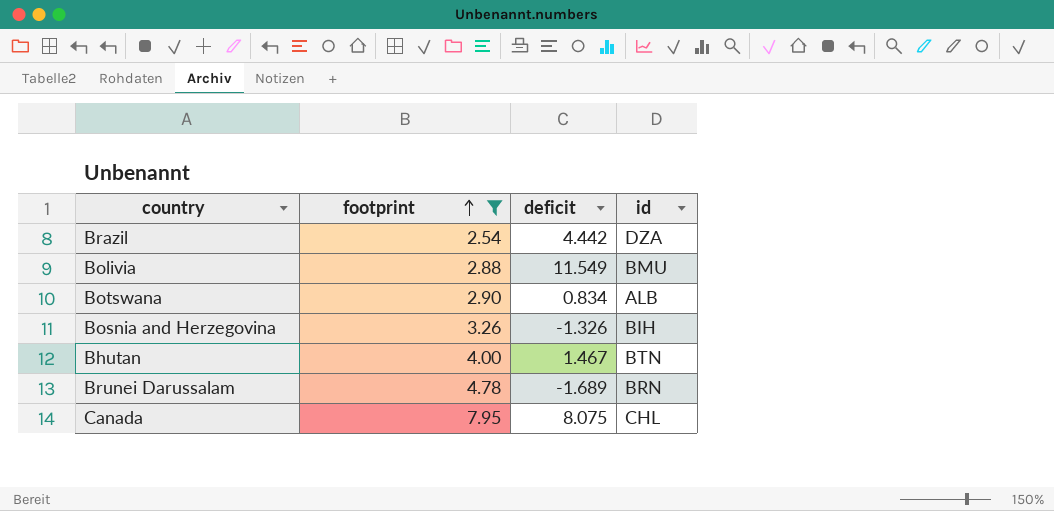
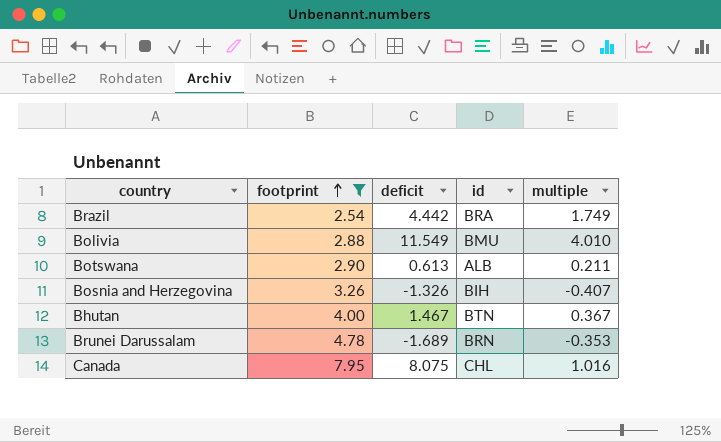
column multiple | formula: none -> [deficit] / [footprint]
Brazil | id: DZA -> BRA
Botswana | deficit: 0.834 -> 0.613

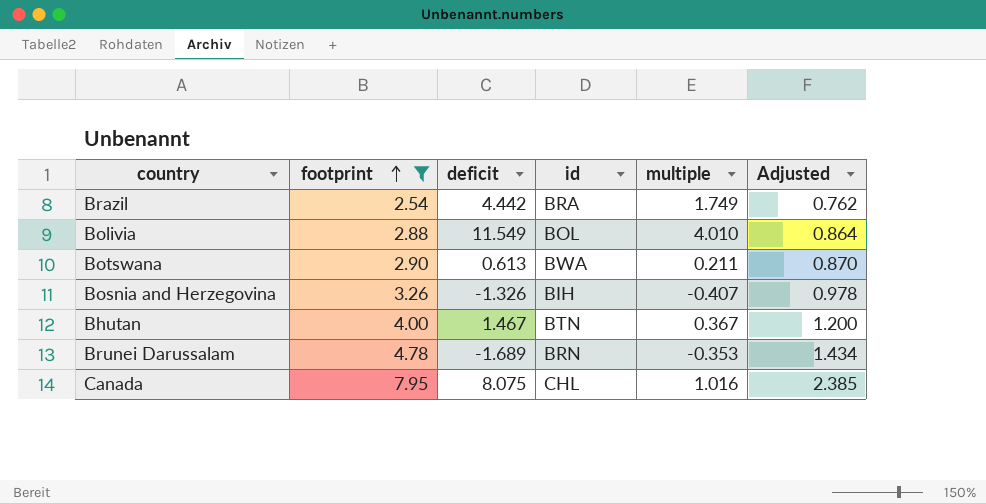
column Adjusted | formula: none -> [footprint] * 0.3
Bolivia | id: BMU -> BOL
Botswana | id: ALB -> BWA

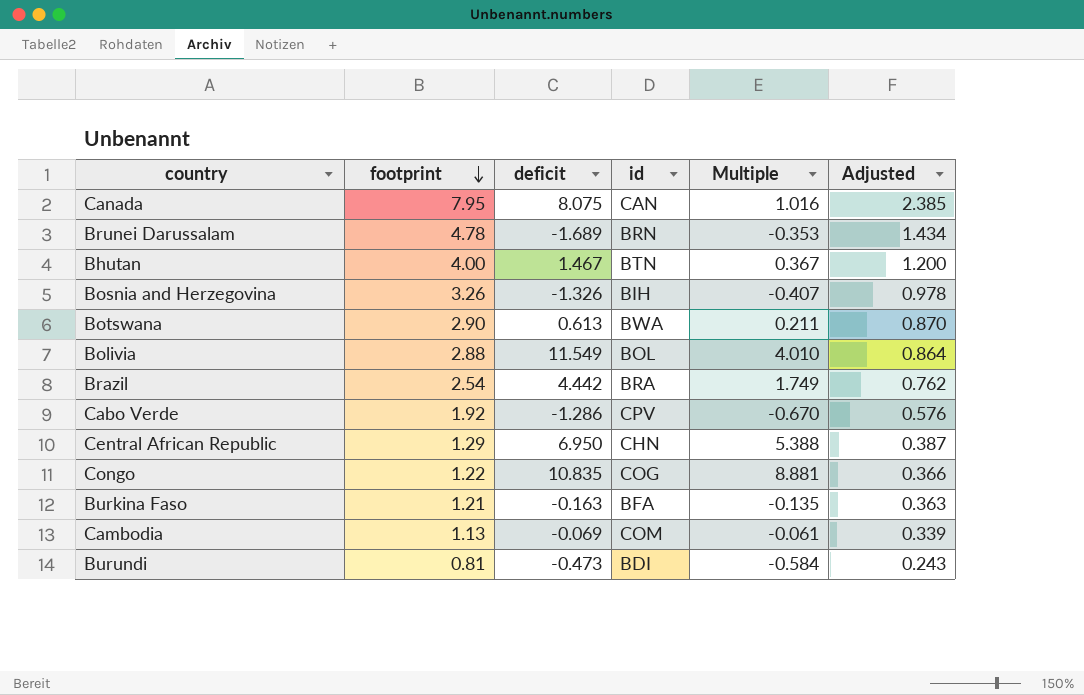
filter: footprint >= 2.54 -> none
row order: footprint ascending -> footprint descending
column name: multiple -> Multiple
Canada | id: CHL -> CAN

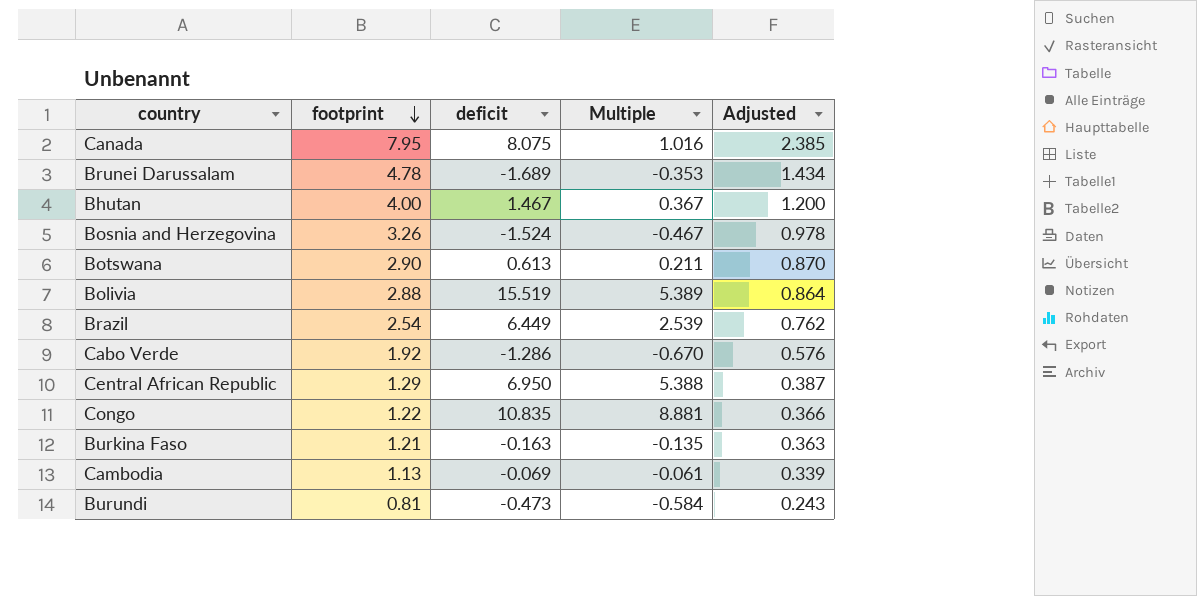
column id | position: 4 -> none
Bosnia and Herzegovina | deficit: -1.326 -> -1.524
Bosnia and Herzegovina | Multiple: -0.407 -> -0.467
Bolivia | deficit: 11.549 -> 15.519
Bolivia | Multiple: 4.010 -> 5.389
Brazil | deficit: 4.442 -> 6.449
Brazil | Multiple: 1.749 -> 2.539

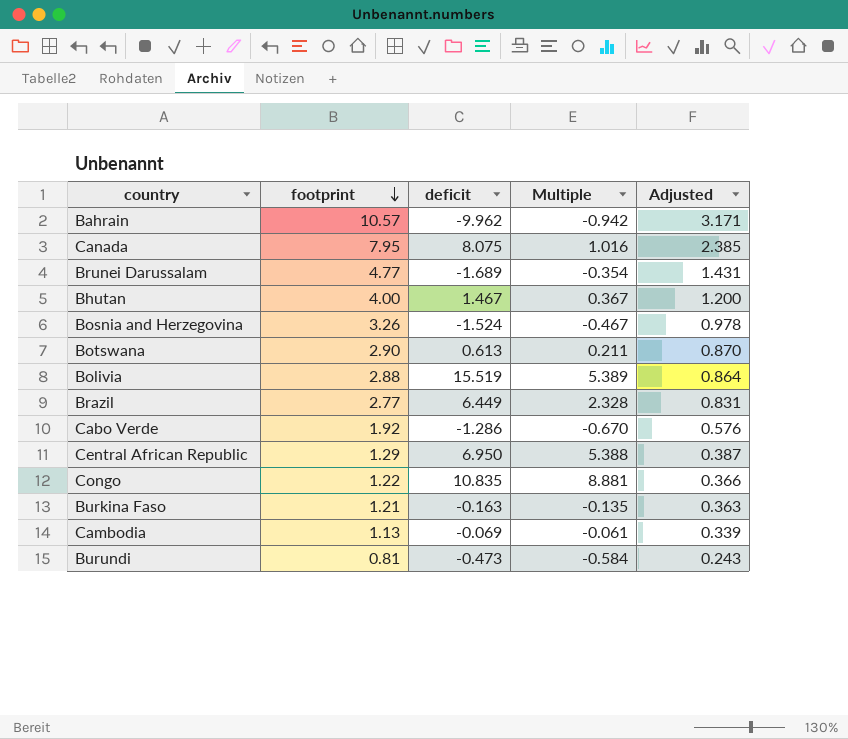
row Bahrain: none -> 10.57 | -9.962 | -0.942 | 3.171
Brunei Darussalam | footprint: 4.78 -> 4.77
Brunei Darussalam | Multiple: -0.353 -> -0.354
Brunei Darussalam | Adjusted: 1.434 -> 1.431
Brazil | footprint: 2.54 -> 2.77
Brazil | Multiple: 2.539 -> 2.328
Brazil | Adjusted: 0.762 -> 0.831

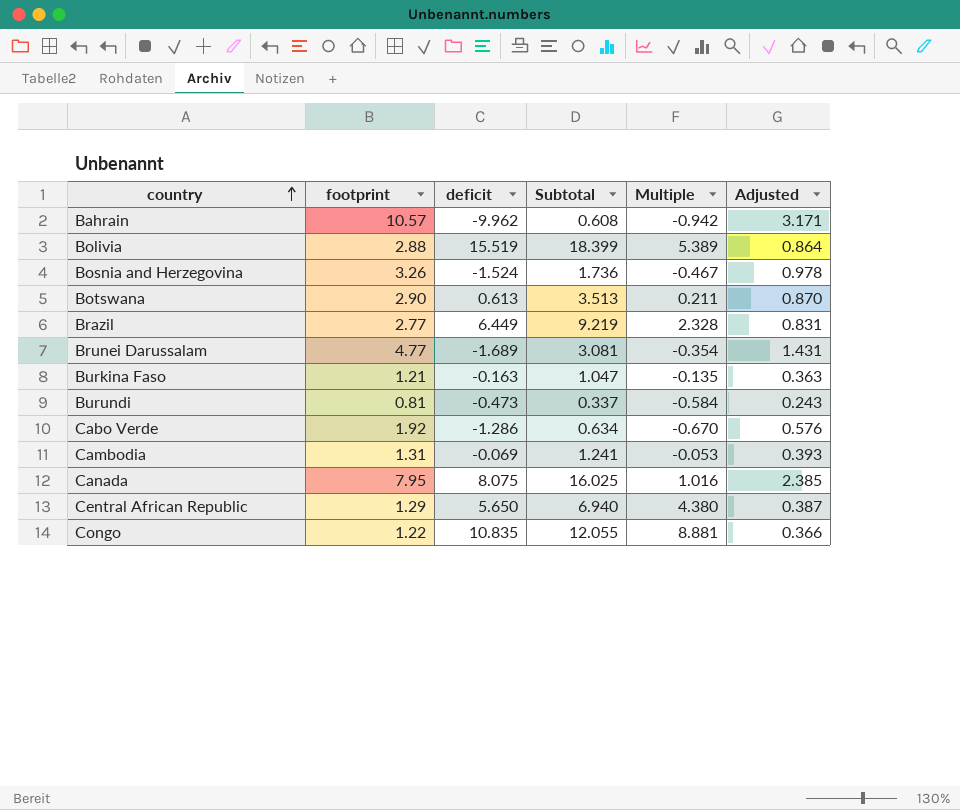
row order: footprint descending -> country ascending
column Subtotal | formula: none -> [footprint] + [deficit]
row Bhutan: 4.00 | 1.467 | 0.367 | 1.200 -> none
Cambodia | footprint: 1.13 -> 1.31
Cambodia | Multiple: -0.061 -> -0.053
Cambodia | Adjusted: 0.339 -> 0.393
Central African Republic | deficit: 6.950 -> 5.650
Central African Republic | Multiple: 5.388 -> 4.380

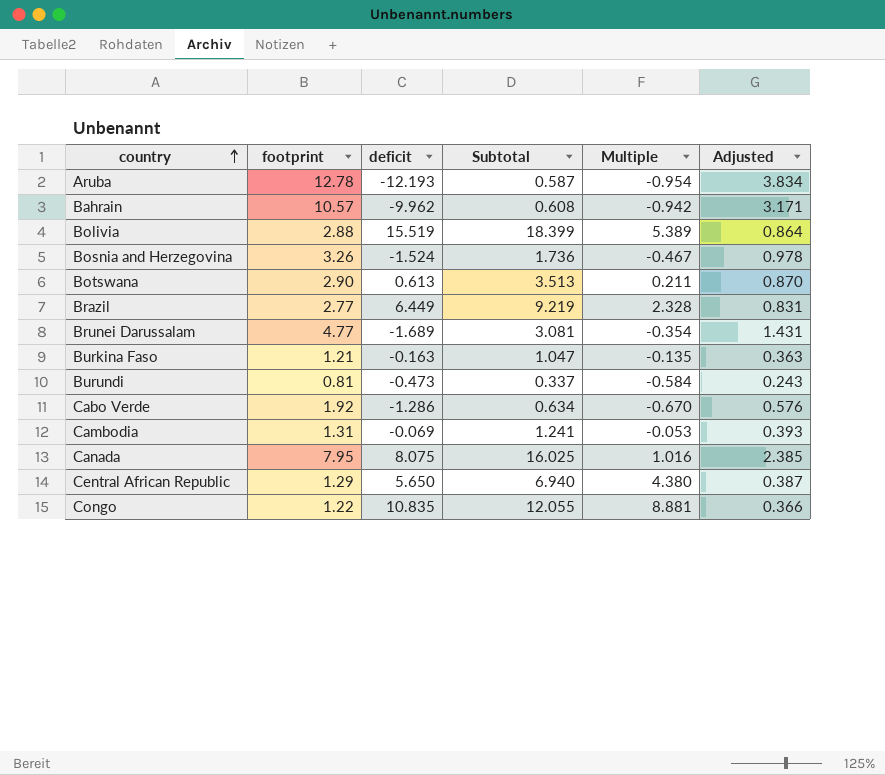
row Aruba: none -> 12.78 | -12.193 | 0.587 | -0.954 | 3.834

